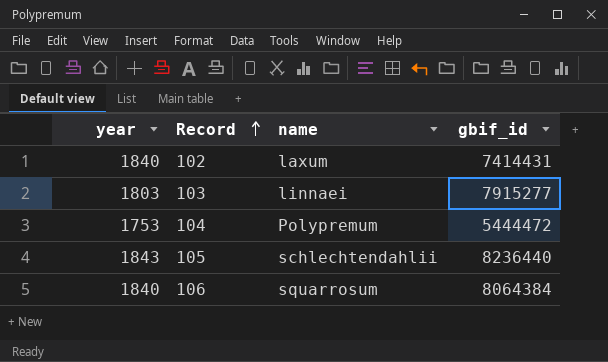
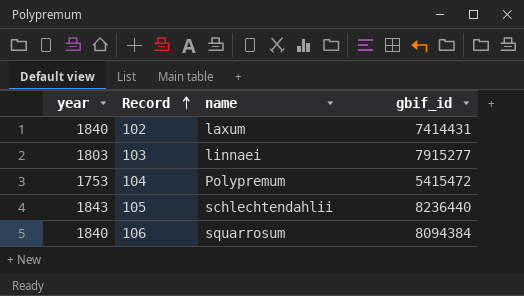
104 | gbif_id: 5444472 -> 5415472
106 | gbif_id: 8064384 -> 8094384

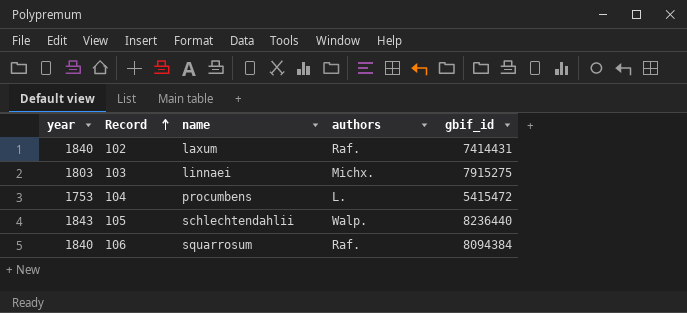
column authors | position: none -> 4
103 | gbif_id: 7915277 -> 7915275
104 | name: Polypremum -> procumbens

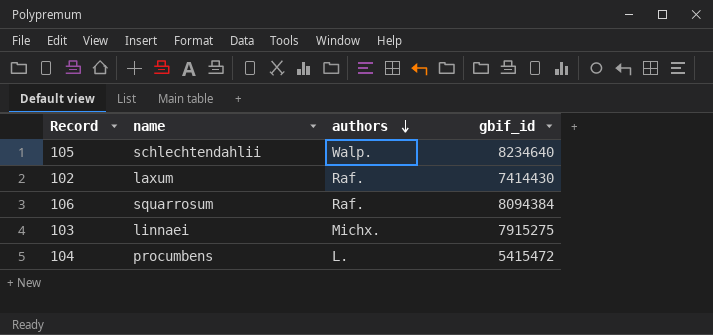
row order: Record ascending -> authors descending
column year | position: 1 -> none
105 | gbif_id: 8236440 -> 8234640
102 | gbif_id: 7414431 -> 7414430

